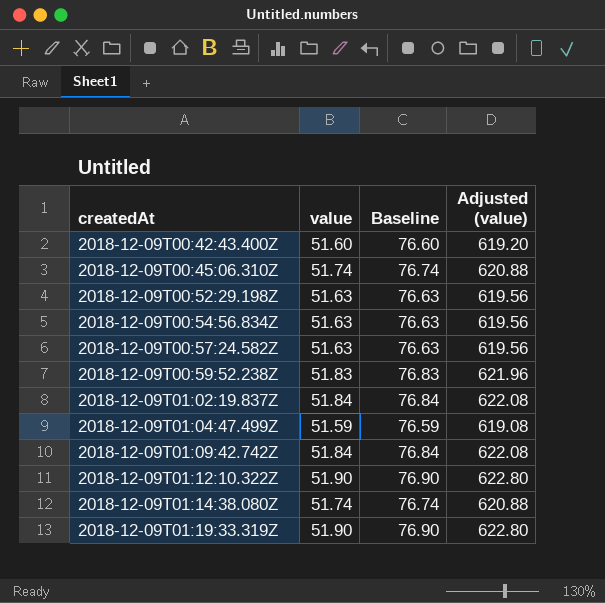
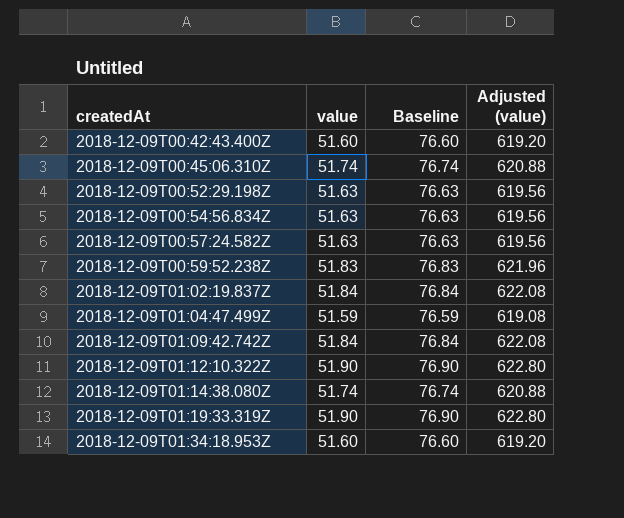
row 2018-12-09T01:34:18.953Z: none -> 51.60 | 76.60 | 619.20

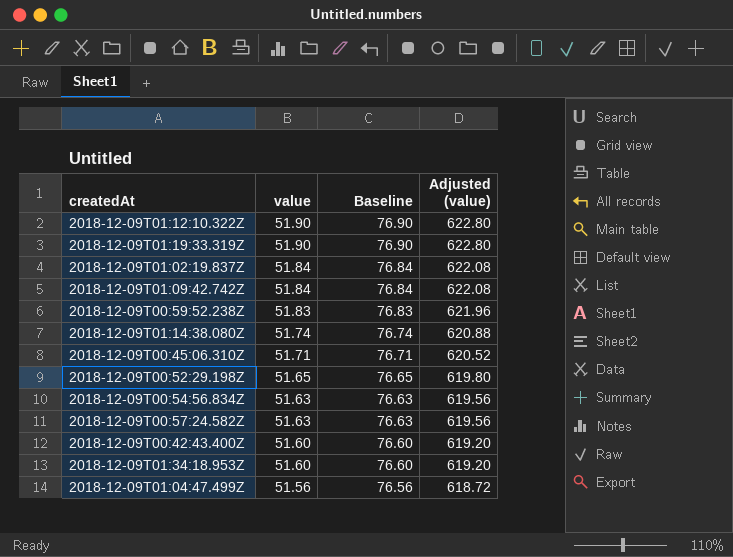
row order: createdAt ascending -> value descending
2018-12-09T00:45:06.310Z | value: 51.74 -> 51.71
2018-12-09T00:45:06.310Z | Baseline: 76.74 -> 76.71
2018-12-09T00:45:06.310Z | Adjusted (value): 620.88 -> 620.52
2018-12-09T00:52:29.198Z | value: 51.63 -> 51.65
2018-12-09T00:52:29.198Z | Baseline: 76.63 -> 76.65
2018-12-09T00:52:29.198Z | Adjusted (value): 619.56 -> 619.80
2018-12-09T01:04:47.499Z | value: 51.59 -> 51.56
2018-12-09T01:04:47.499Z | Baseline: 76.59 -> 76.56
2018-12-09T01:04:47.499Z | Adjusted (value): 619.08 -> 618.72

